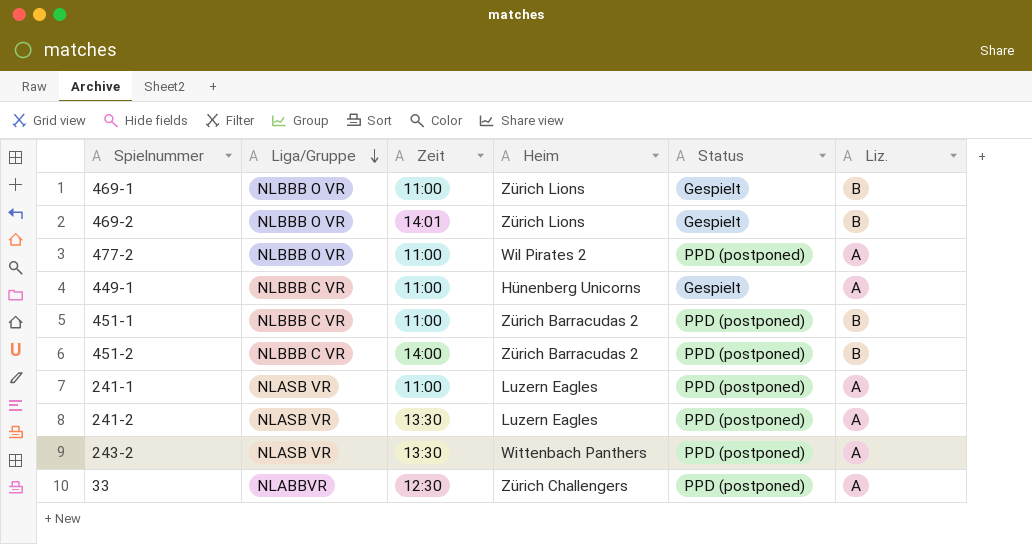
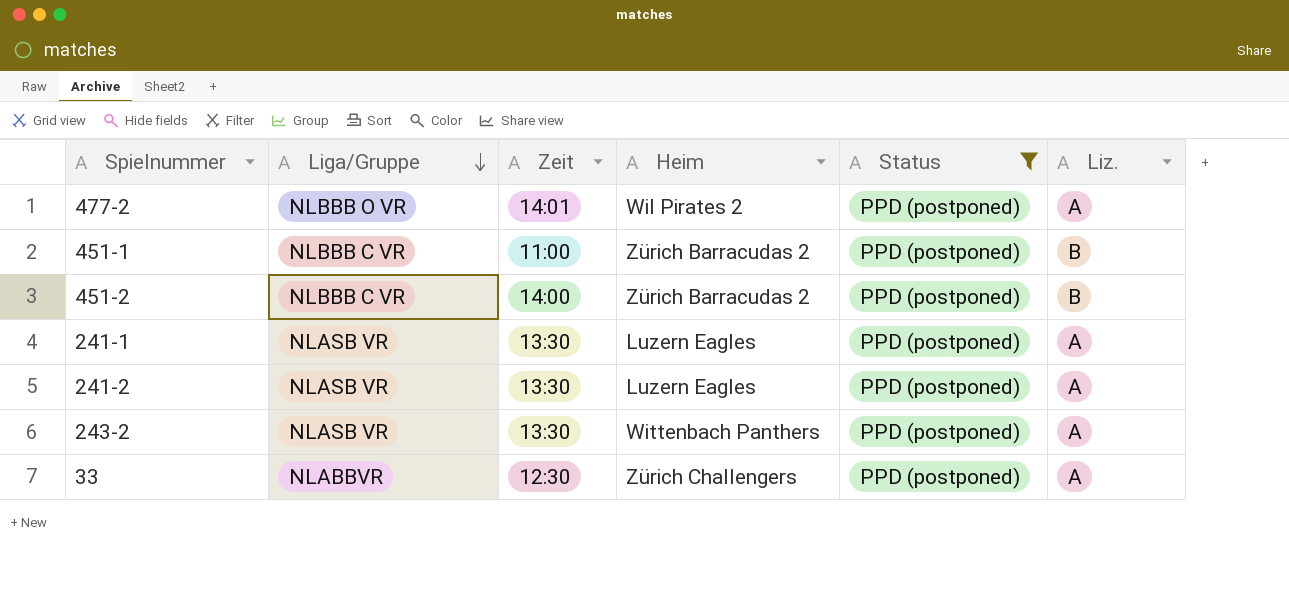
filter: none -> Status = PPD (postponed)
477-2 | Zeit: 11:00 -> 14:01
241-1 | Zeit: 11:00 -> 13:30

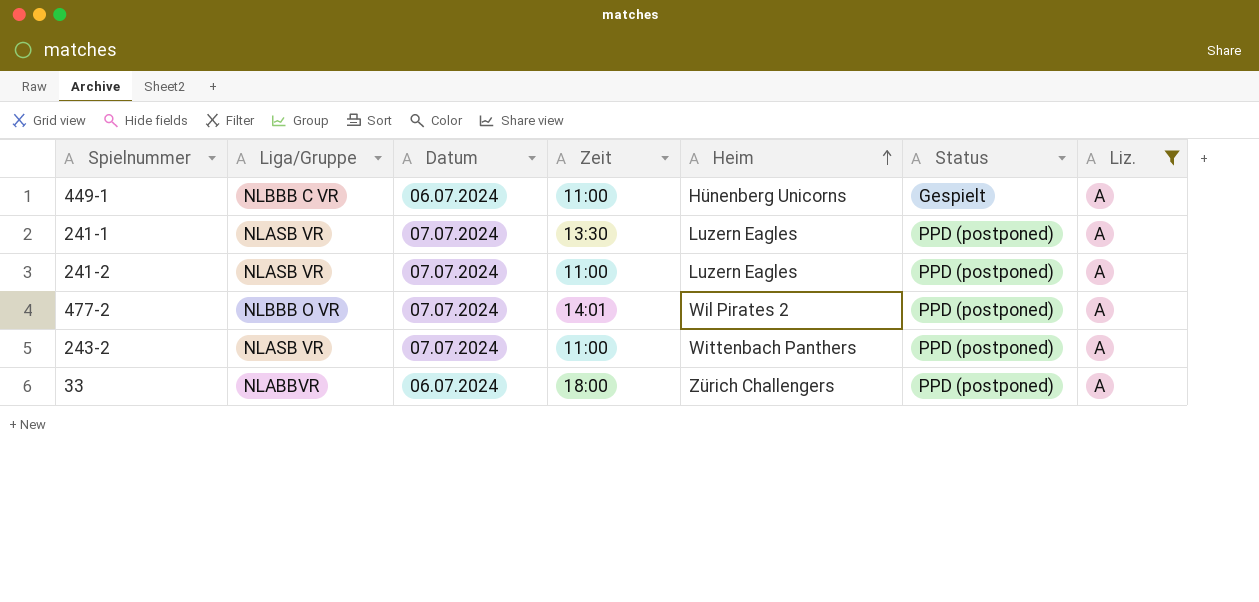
filter: Status = PPD (postponed) -> Liz. = A
row order: Liga/Gruppe descending -> Heim ascending
column Datum | position: none -> 3
241-2 | Zeit: 13:30 -> 11:00
243-2 | Zeit: 13:30 -> 11:00
33 | Zeit: 12:30 -> 18:00

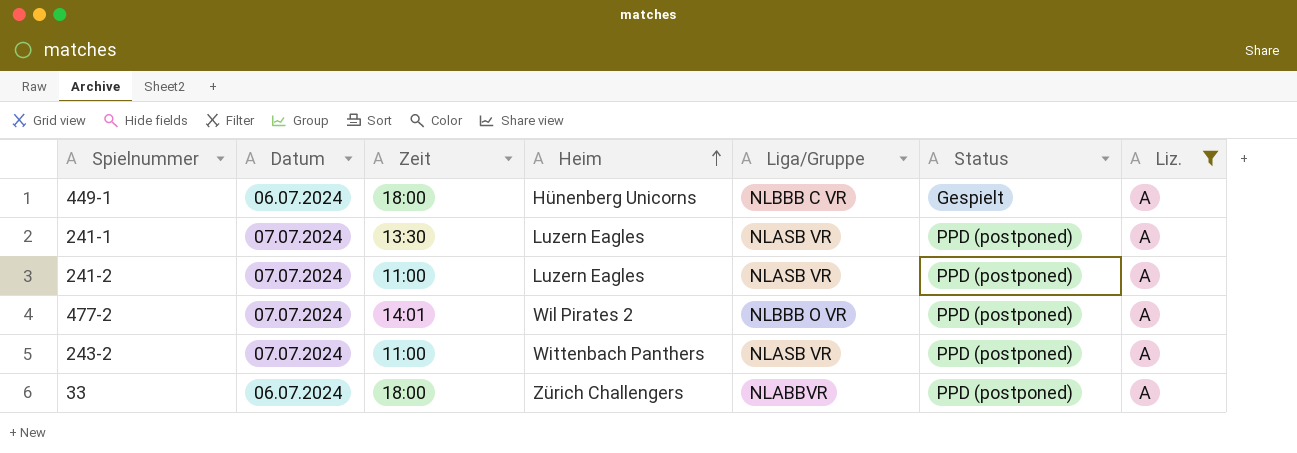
column Liga/Gruppe | position: 2 -> 5
449-1 | Zeit: 11:00 -> 18:00

